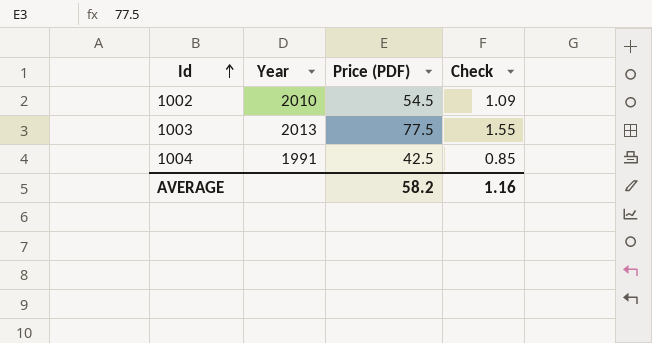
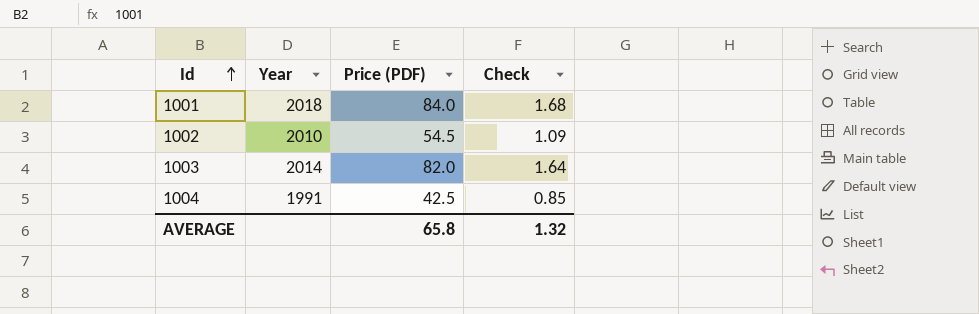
row 1001: none -> 2018 | 84.0 | 1.68
1003 | Year: 2013 -> 2014
1003 | Price (PDF): 77.5 -> 82.0
1003 | Check: 1.55 -> 1.64
AVERAGE | Price (PDF): 58.2 -> 65.8
AVERAGE | Check: 1.16 -> 1.32

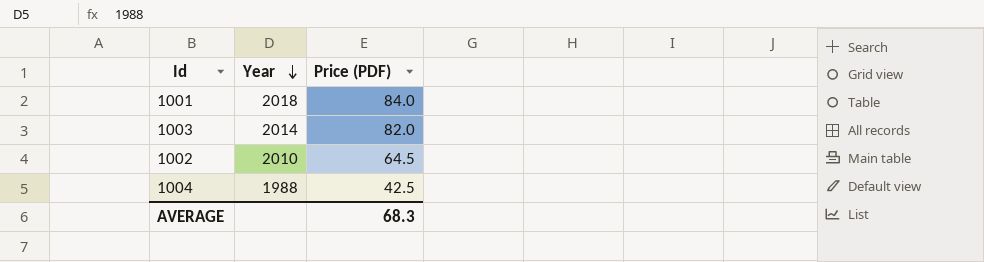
row order: Id ascending -> Year descending
column Check | formula: [Price (PDF)] * 0.02 -> none
1002 | Price (PDF): 54.5 -> 64.5
1004 | Year: 1991 -> 1988
AVERAGE | Price (PDF): 65.8 -> 68.3

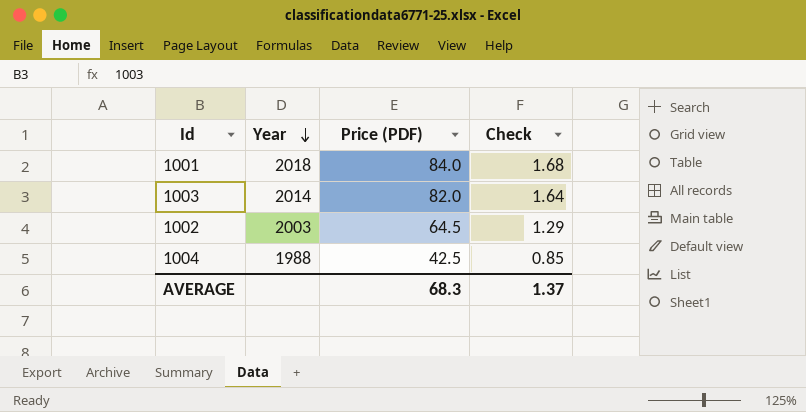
column Check | formula: none -> [Price (PDF)] * 0.02
1002 | Year: 2010 -> 2003

